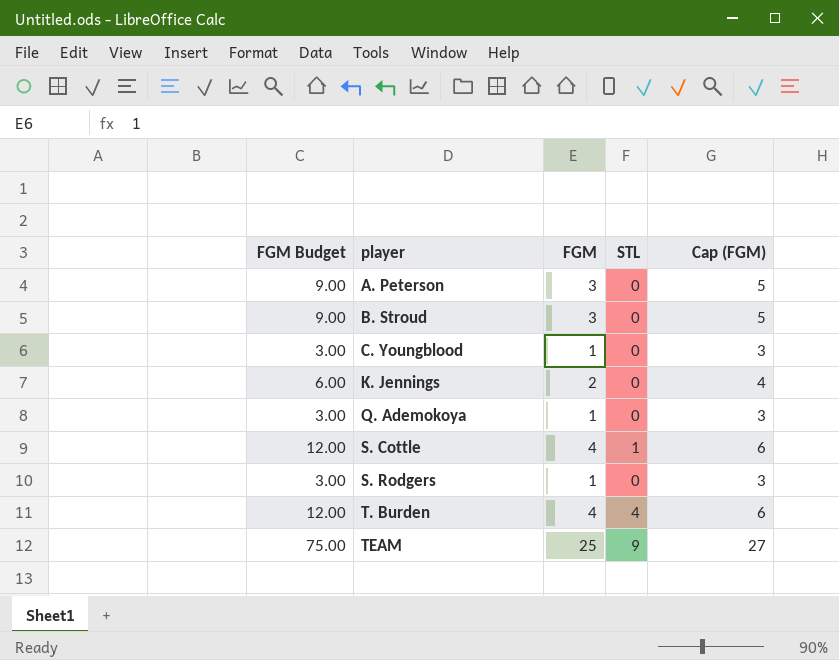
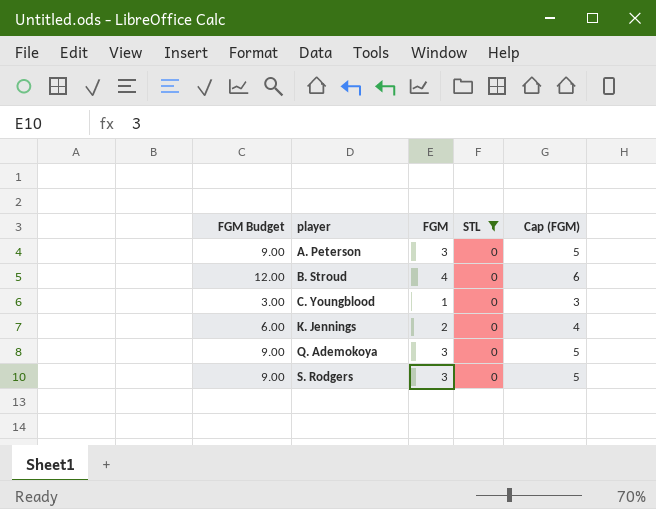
filter: none -> STL = 0
B. Stroud | FGM Budget: 9.00 -> 12.00
B. Stroud | FGM: 3 -> 4
B. Stroud | Cap (FGM): 5 -> 6
Q. Ademokoya | FGM Budget: 3.00 -> 9.00
Q. Ademokoya | FGM: 1 -> 3
Q. Ademokoya | Cap (FGM): 3 -> 5
S. Rodgers | FGM Budget: 3.00 -> 9.00
S. Rodgers | FGM: 1 -> 3
S. Rodgers | Cap (FGM): 3 -> 5

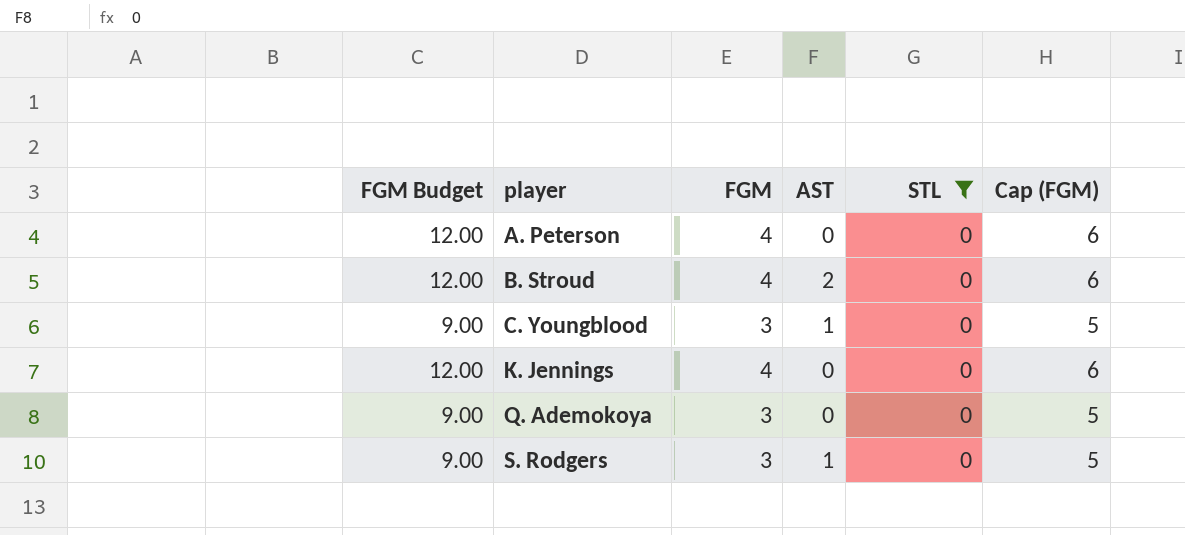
column AST | position: none -> 4
A. Peterson | FGM Budget: 9.00 -> 12.00
A. Peterson | FGM: 3 -> 4
A. Peterson | Cap (FGM): 5 -> 6
C. Youngblood | FGM Budget: 3.00 -> 9.00
C. Youngblood | FGM: 1 -> 3
C. Youngblood | Cap (FGM): 3 -> 5
K. Jennings | FGM Budget: 6.00 -> 12.00
K. Jennings | FGM: 2 -> 4
K. Jennings | Cap (FGM): 4 -> 6

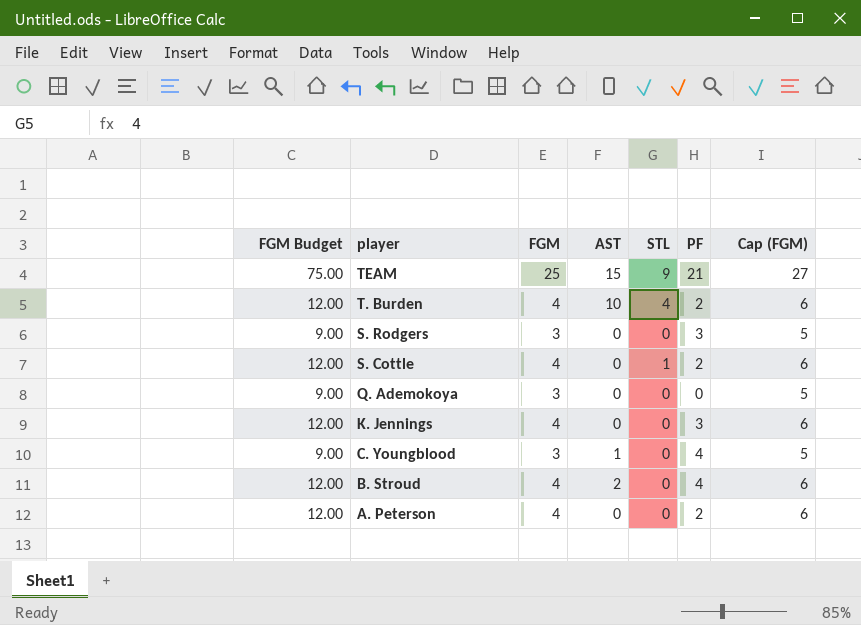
filter: STL = 0 -> none
row order: player ascending -> player descending
column PF | position: none -> 6
S. Rodgers | AST: 1 -> 0

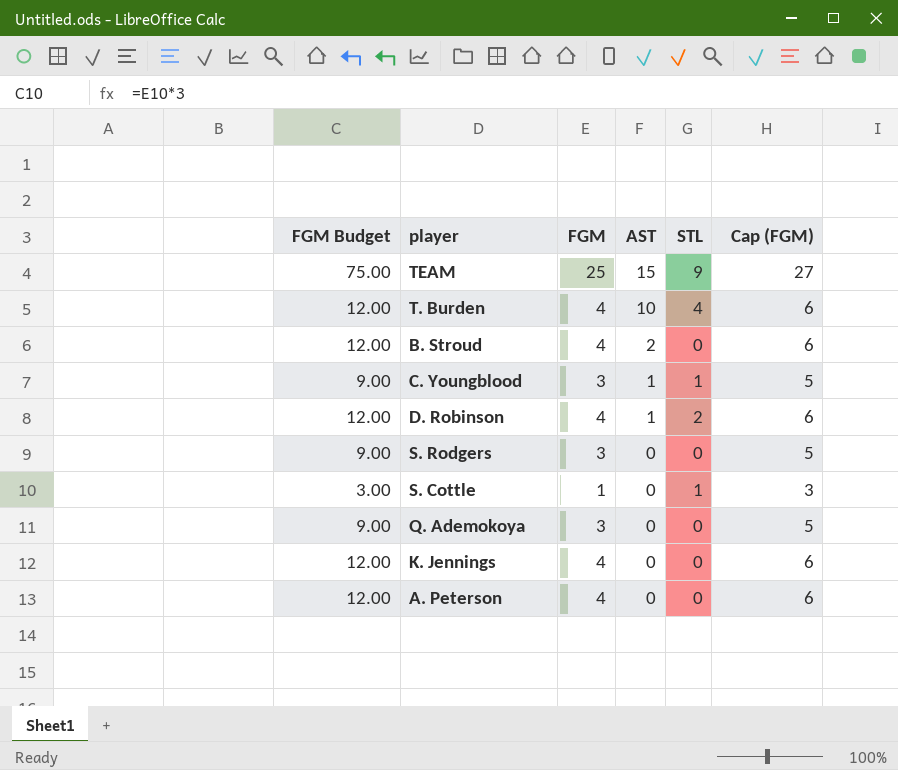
row order: player descending -> AST descending
column PF | position: 6 -> none
C. Youngblood | STL: 0 -> 1
row D. Robinson: none -> 12.00 | 4 | 1 | 2 | 6
S. Cottle | FGM Budget: 12.00 -> 3.00
S. Cottle | FGM: 4 -> 1
S. Cottle | Cap (FGM): 6 -> 3

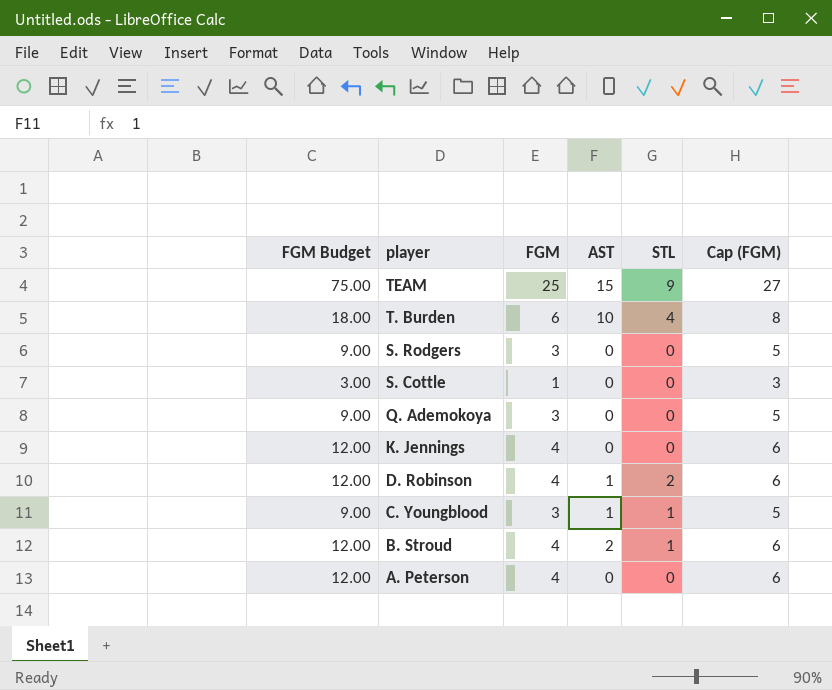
row order: AST descending -> player descending
T. Burden | FGM Budget: 12.00 -> 18.00
T. Burden | FGM: 4 -> 6
T. Burden | Cap (FGM): 6 -> 8
S. Cottle | STL: 1 -> 0
B. Stroud | STL: 0 -> 1

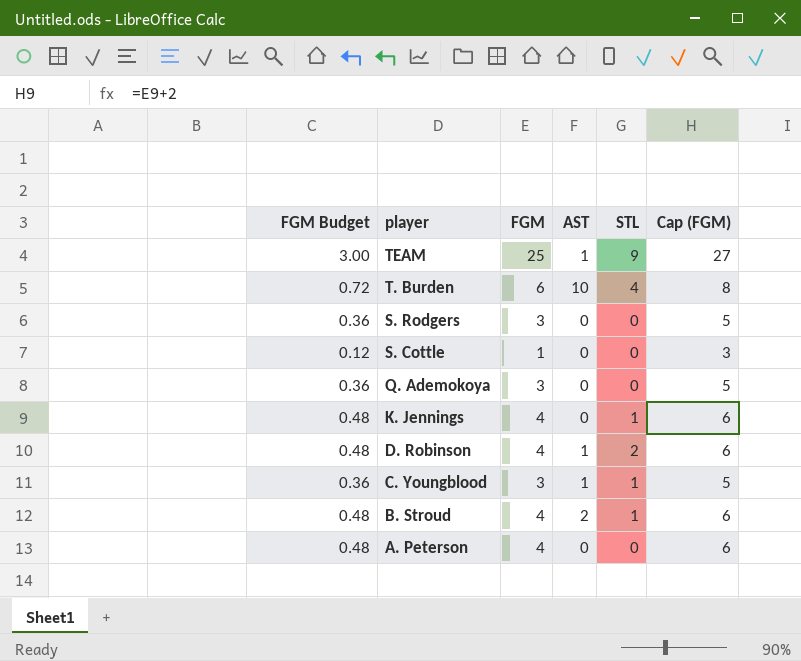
column FGM Budget | formula: [FGM] * 3 -> [FGM] * 0.12
TEAM | AST: 15 -> 1
K. Jennings | STL: 0 -> 1

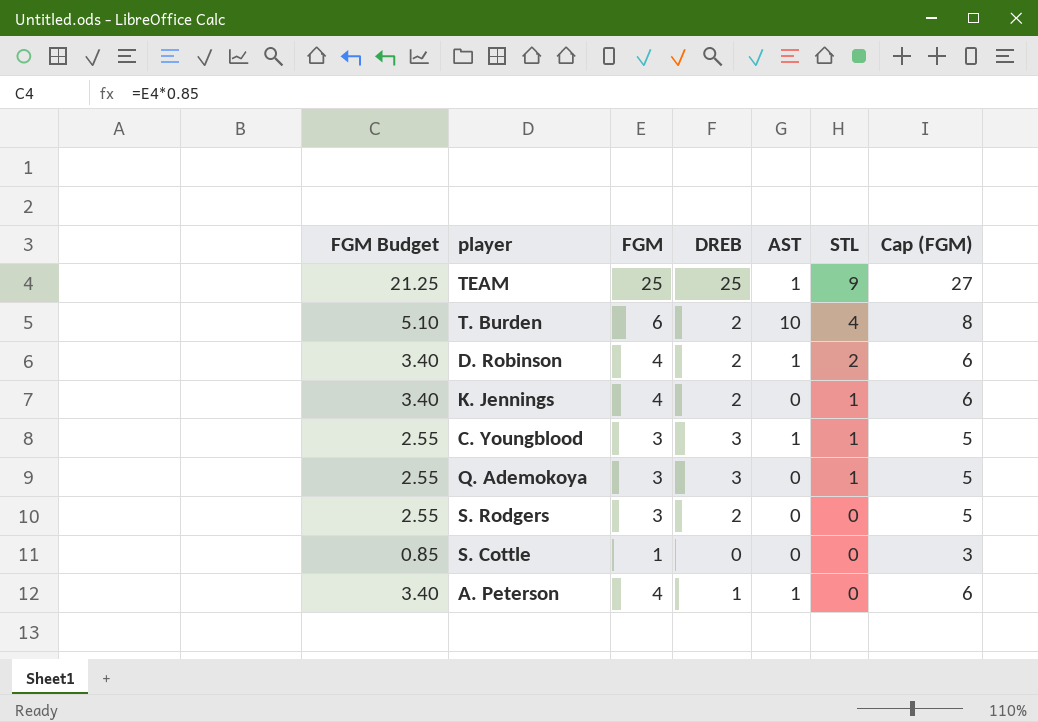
row order: player descending -> STL descending
column FGM Budget | formula: [FGM] * 0.12 -> [FGM] * 0.85
column DREB | position: none -> 4
row B. Stroud: 0.48 | 4 | 2 | 1 | 6 -> none
Q. Ademokoya | STL: 0 -> 1
A. Peterson | AST: 0 -> 1

